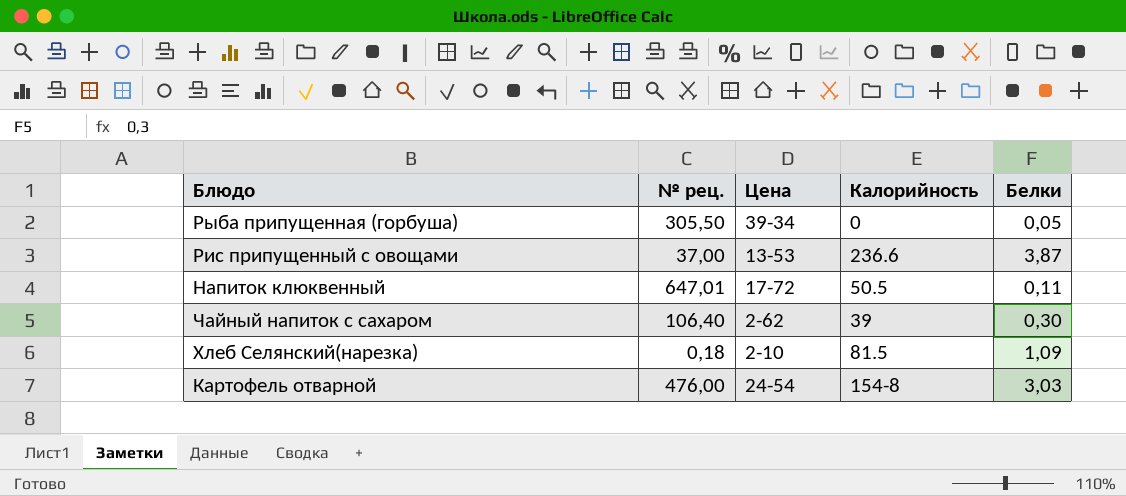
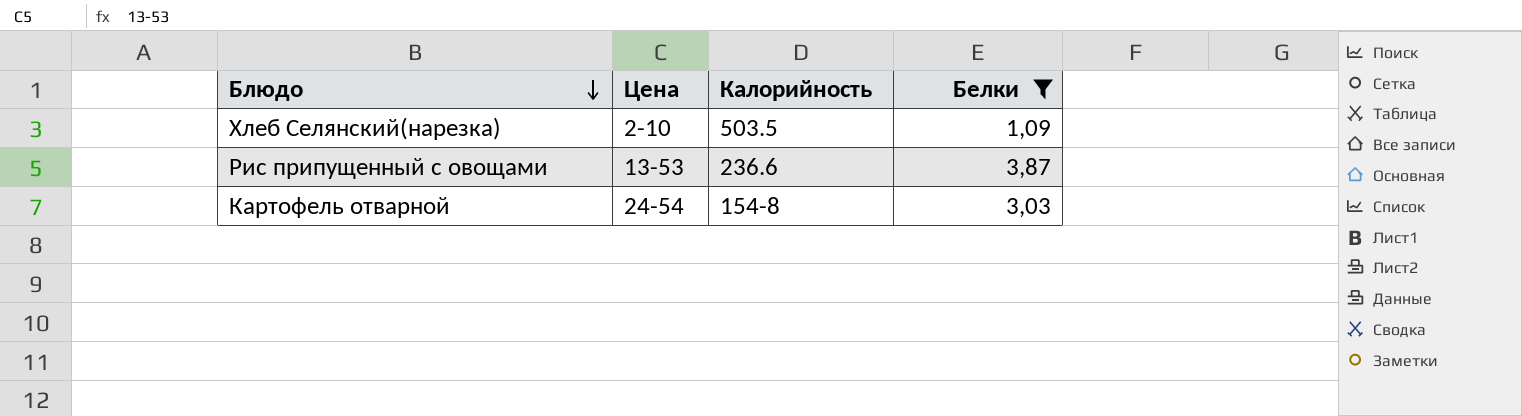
filter: none -> Белки >= 1,09
row order: none -> Блюдо descending
column № рец. | position: 2 -> none
Хлеб Селянский(нарезка) | Калорийность: 81.5 -> 503.5

